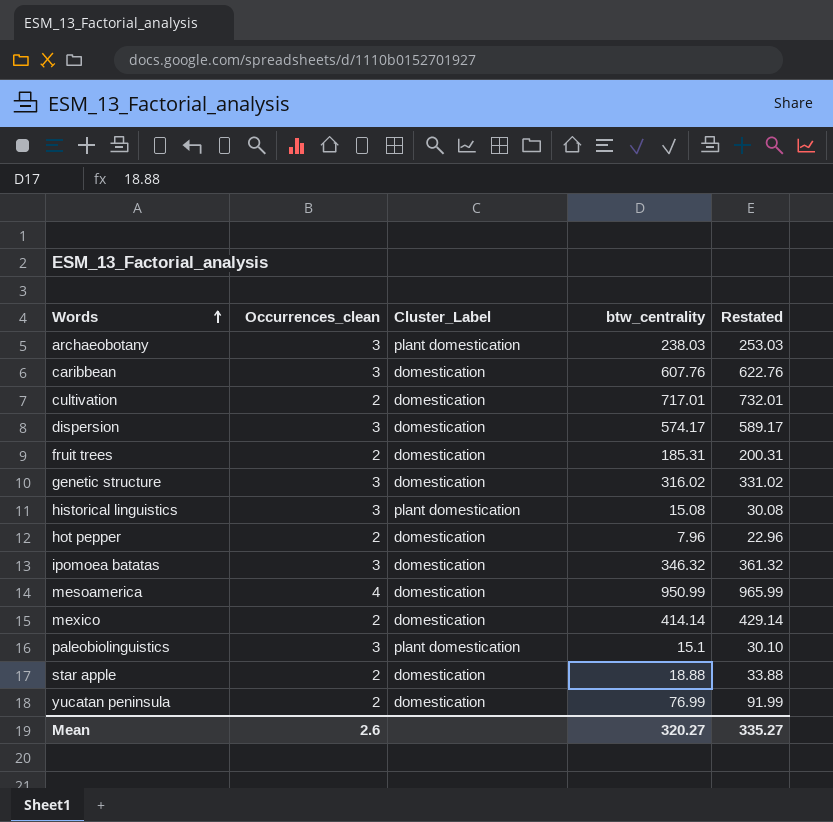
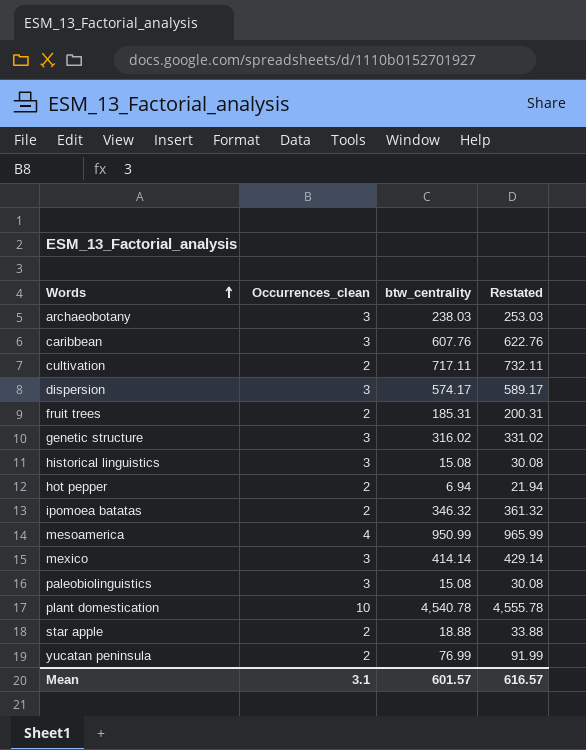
column Cluster_Label | position: 3 -> none
cultivation | btw_centrality: 717.01 -> 717.11
cultivation | Restated: 732.01 -> 732.11
hot pepper | btw_centrality: 7.96 -> 6.94
hot pepper | Restated: 22.96 -> 21.94
ipomoea batatas | Occurrences_clean: 3 -> 2
mexico | Occurrences_clean: 2 -> 3
paleobiolinguistics | btw_centrality: 15.1 -> 15.08
paleobiolinguistics | Restated: 30.10 -> 30.08
row plant domestication: none -> 10 | 4,540.78 | 4,555.78
Mean | Occurrences_clean: 2.6 -> 3.1
Mean | btw_centrality: 320.27 -> 601.57
Mean | Restated: 335.27 -> 616.57

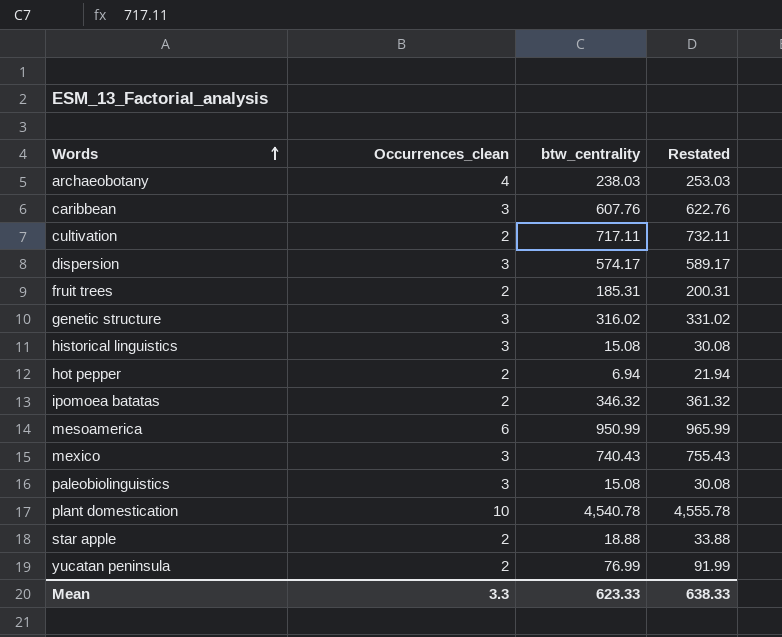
archaeobotany | Occurrences_clean: 3 -> 4
mesoamerica | Occurrences_clean: 4 -> 6
mexico | btw_centrality: 414.14 -> 740.43
mexico | Restated: 429.14 -> 755.43
Mean | Occurrences_clean: 3.1 -> 3.3
Mean | btw_centrality: 601.57 -> 623.33
Mean | Restated: 616.57 -> 638.33

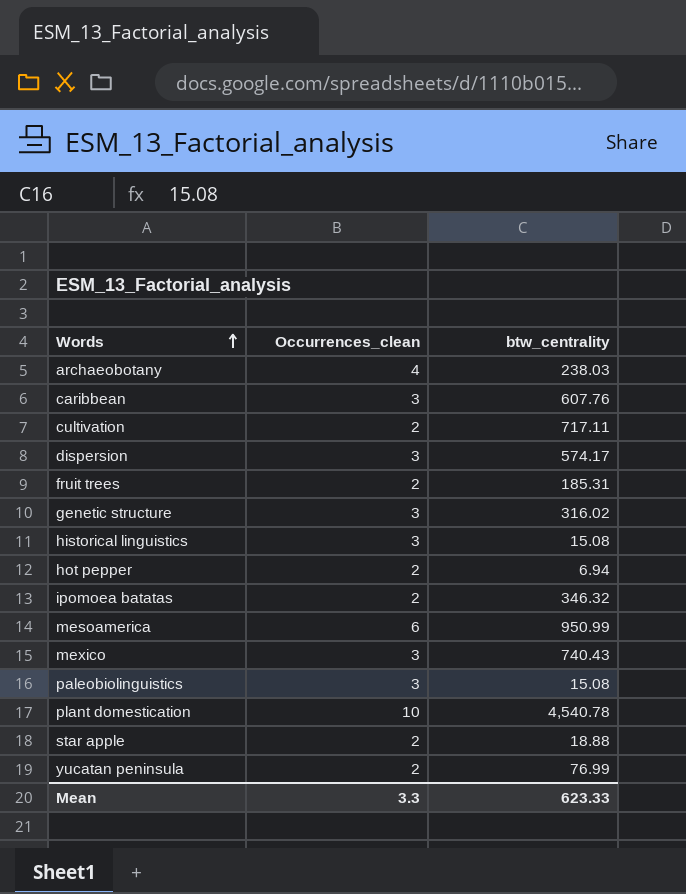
column Restated | formula: [btw_centrality] + 15 -> none

